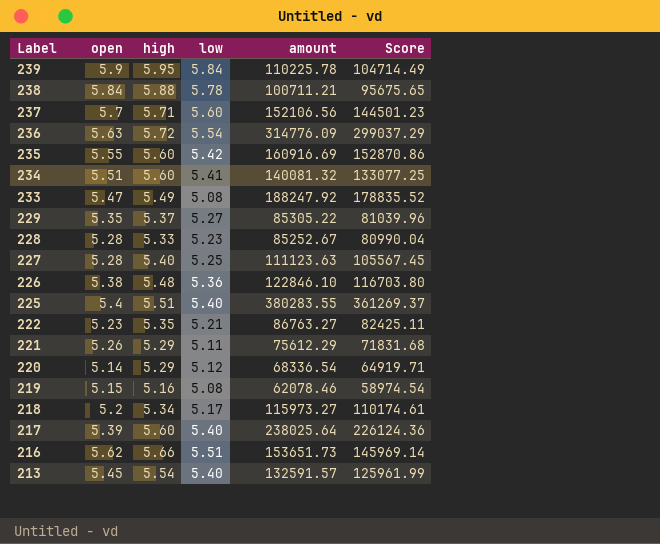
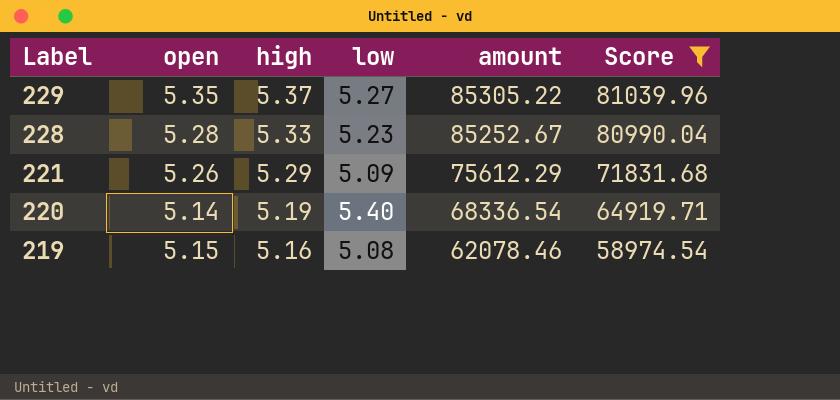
filter: none -> Score <= 81039.96
221 | low: 5.11 -> 5.09
220 | high: 5.29 -> 5.19
220 | low: 5.12 -> 5.40

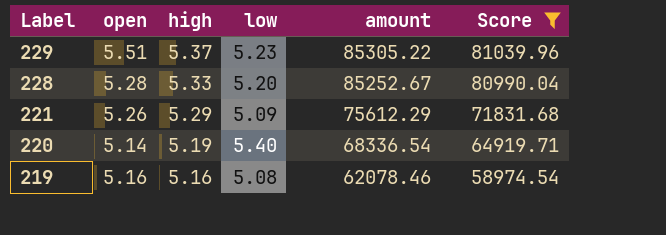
229 | open: 5.35 -> 5.51
229 | low: 5.27 -> 5.23
228 | low: 5.23 -> 5.20
219 | open: 5.15 -> 5.16

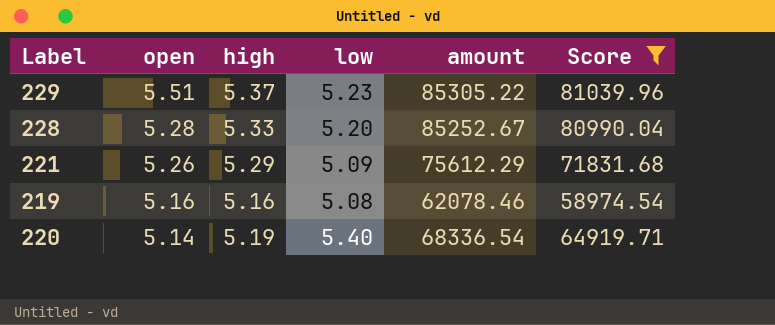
row order: Label descending -> open descending

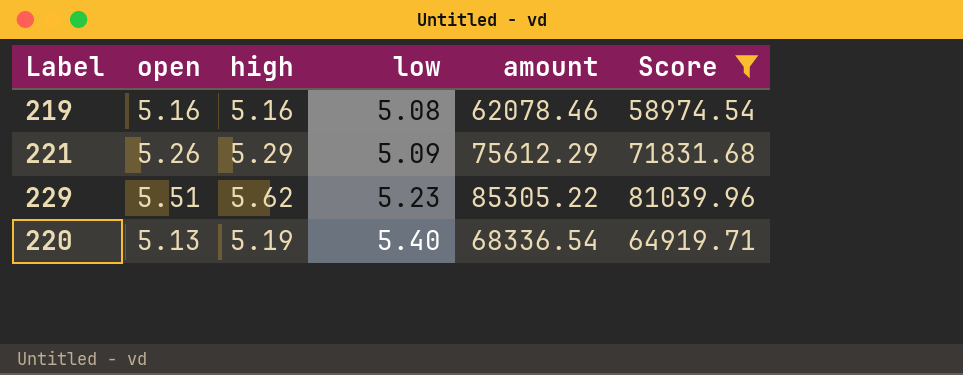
row order: open descending -> low ascending
row 228: 5.28 | 5.33 | 5.20 | 85252.67 | 80990.04 -> none
229 | high: 5.37 -> 5.62
220 | open: 5.14 -> 5.13

